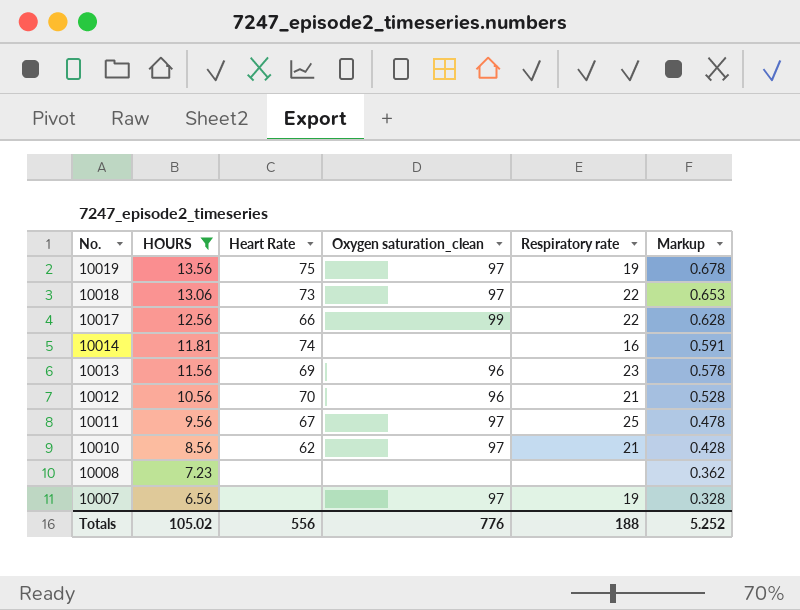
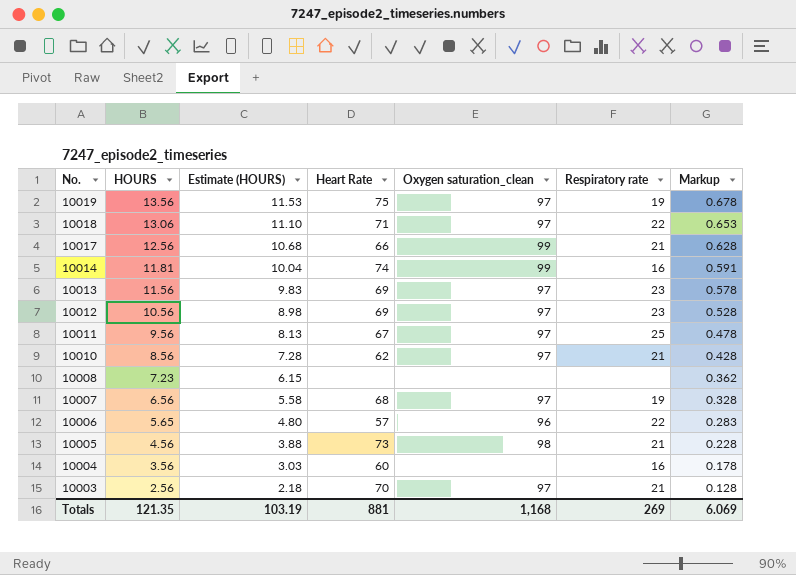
filter: HOURS >= 6.56 -> none
column Estimate (HOURS) | formula: none -> [HOURS] * 0.85
10018 | Heart Rate: 73 -> 71
10017 | Respiratory rate: 22 -> 21
10014 | Oxygen saturation_clean: none -> 99
10013 | Oxygen saturation_clean: 96 -> 97
10012 | Heart Rate: 70 -> 69
10012 | Oxygen saturation_clean: 96 -> 97
10012 | Respiratory rate: 21 -> 23
10007 | Heart Rate: none -> 68
Totals | HOURS: 105.02 -> 121.35
Totals | Heart Rate: 556 -> 881
Totals | Oxygen saturation_clean: 776 -> 1,168
Totals | Respiratory rate: 188 -> 269
Totals | Markup: 5.252 -> 6.069

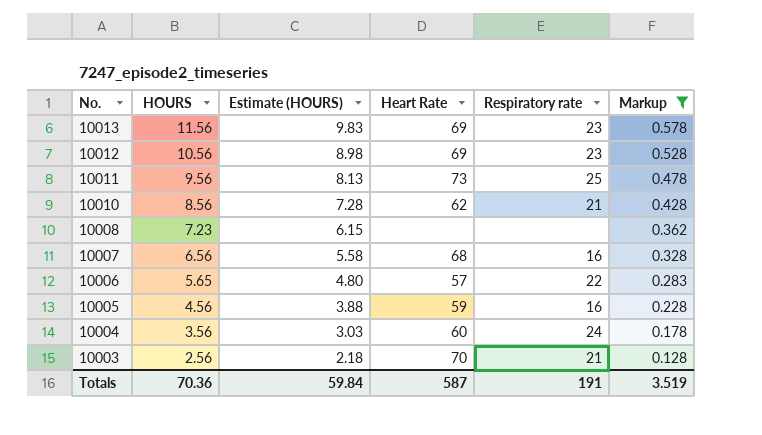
filter: none -> Markup <= 0.578
column Oxygen saturation_clean | position: 5 -> none
10011 | Heart Rate: 67 -> 73
10007 | Respiratory rate: 19 -> 16
10005 | Heart Rate: 73 -> 59
10005 | Respiratory rate: 21 -> 16
10004 | Respiratory rate: 16 -> 24
Totals | HOURS: 121.35 -> 70.36
Totals | Estimate (HOURS): 103.19 -> 59.84
Totals | Heart Rate: 881 -> 587
Totals | Respiratory rate: 269 -> 191
Totals | Markup: 6.069 -> 3.519

